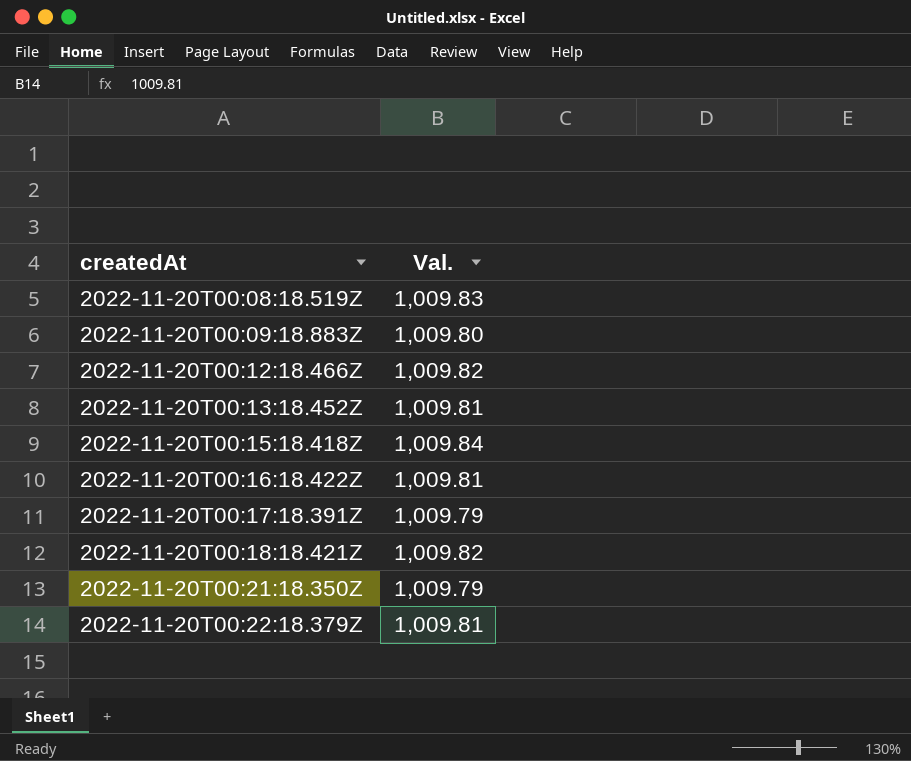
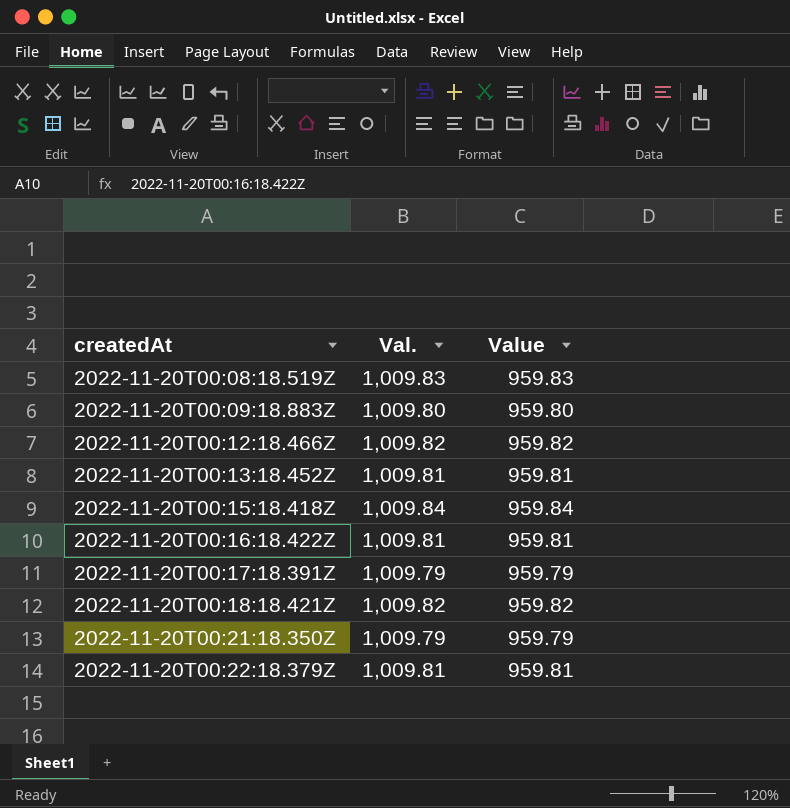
column Value | formula: none -> [Val.] - 50

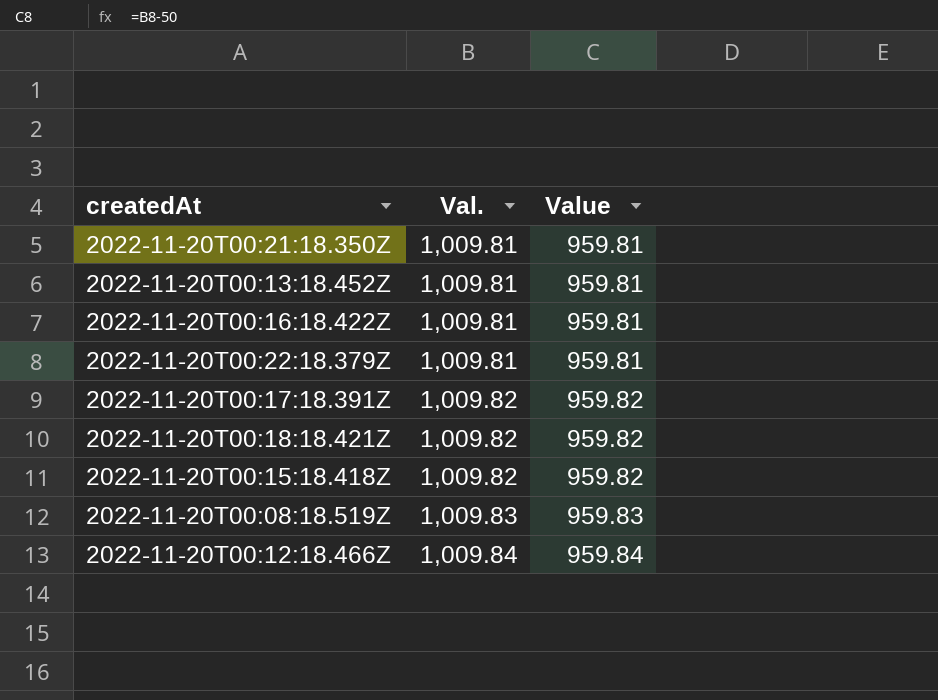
row order: createdAt ascending -> Val. ascending
row 2022-11-20T00:09:18.883Z: 1,009.80 | 959.80 -> none
2022-11-20T00:21:18.350Z | Val.: 1,009.79 -> 1,009.81
2022-11-20T00:21:18.350Z | Value: 959.79 -> 959.81
2022-11-20T00:17:18.391Z | Val.: 1,009.79 -> 1,009.82
2022-11-20T00:17:18.391Z | Value: 959.79 -> 959.82
2022-11-20T00:15:18.418Z | Val.: 1,009.84 -> 1,009.82
2022-11-20T00:15:18.418Z | Value: 959.84 -> 959.82
2022-11-20T00:12:18.466Z | Val.: 1,009.82 -> 1,009.84
2022-11-20T00:12:18.466Z | Value: 959.82 -> 959.84

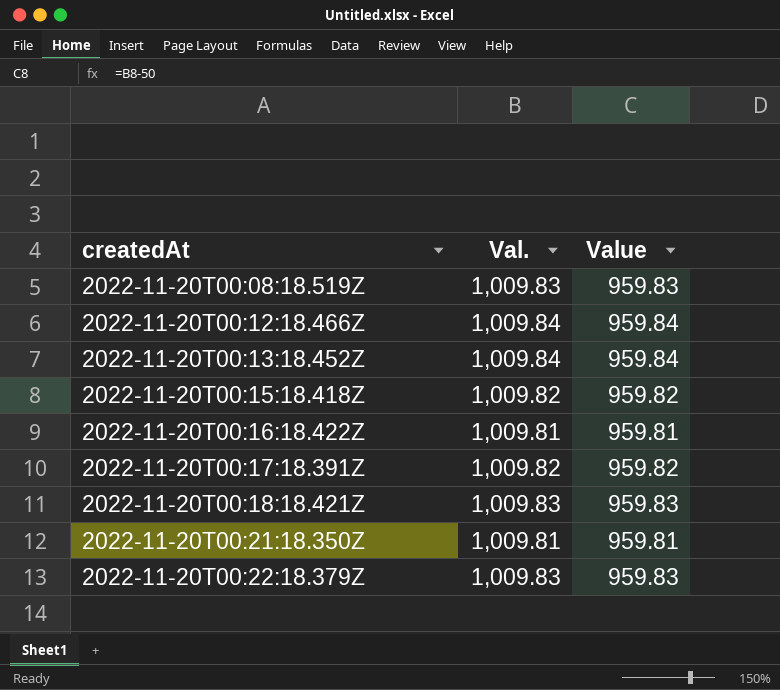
row order: Val. ascending -> createdAt ascending
2022-11-20T00:13:18.452Z | Val.: 1,009.81 -> 1,009.84
2022-11-20T00:13:18.452Z | Value: 959.81 -> 959.84
2022-11-20T00:18:18.421Z | Val.: 1,009.82 -> 1,009.83
2022-11-20T00:18:18.421Z | Value: 959.82 -> 959.83
2022-11-20T00:22:18.379Z | Val.: 1,009.81 -> 1,009.83
2022-11-20T00:22:18.379Z | Value: 959.81 -> 959.83

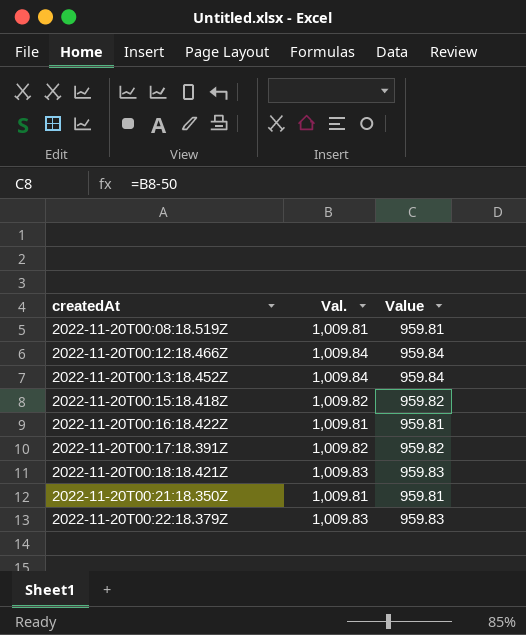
2022-11-20T00:08:18.519Z | Val.: 1,009.83 -> 1,009.81
2022-11-20T00:08:18.519Z | Value: 959.83 -> 959.81

